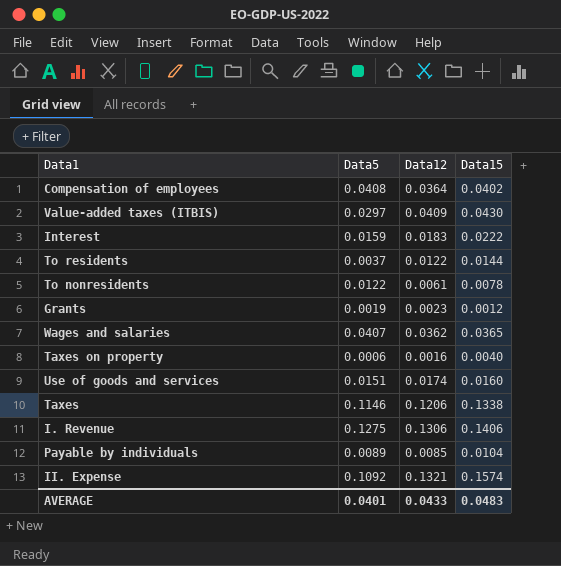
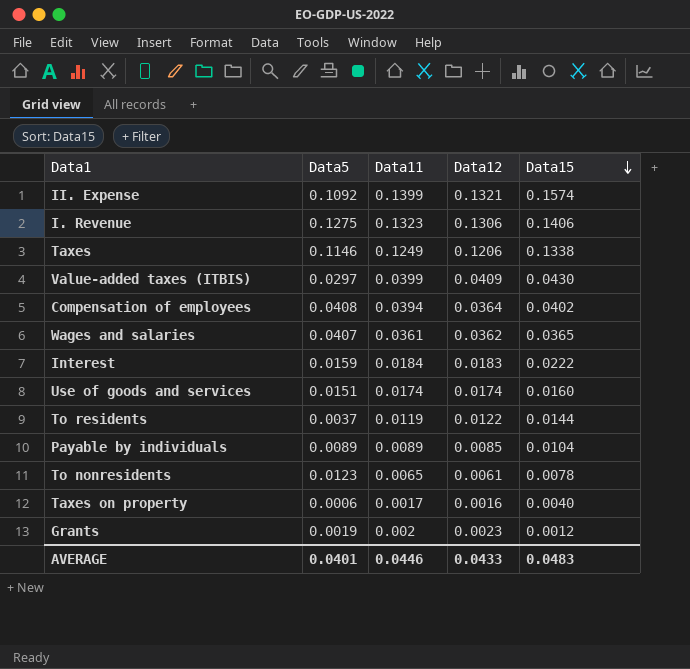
row order: none -> Data15 descending
column Data11 | position: none -> 3
To nonresidents | Data5: 0.0122 -> 0.0123

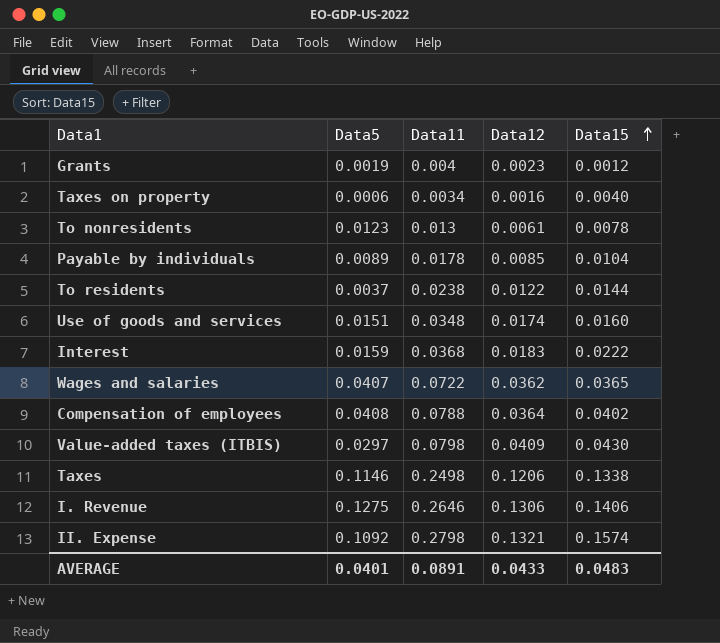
row order: Data15 descending -> Data15 ascending
Grants | Data11: 0.002 -> 0.004
Taxes on property | Data11: 0.0017 -> 0.0034
To nonresidents | Data11: 0.0065 -> 0.013
Payable by individuals | Data11: 0.0089 -> 0.0178
To residents | Data11: 0.0119 -> 0.0238
Use of goods and services | Data11: 0.0174 -> 0.0348
Interest | Data11: 0.0184 -> 0.0368
Wages and salaries | Data11: 0.0361 -> 0.0722
Compensation of employees | Data11: 0.0394 -> 0.0788
Value-added taxes (ITBIS) | Data11: 0.0399 -> 0.0798
Taxes | Data11: 0.1249 -> 0.2498
I. Revenue | Data11: 0.1323 -> 0.2646
II. Expense | Data11: 0.1399 -> 0.2798
AVERAGE | Data11: 0.0446 -> 0.0891

